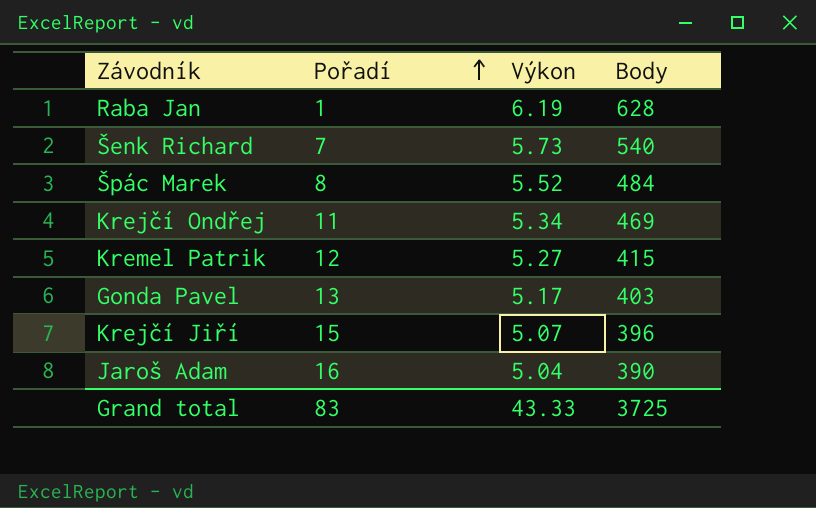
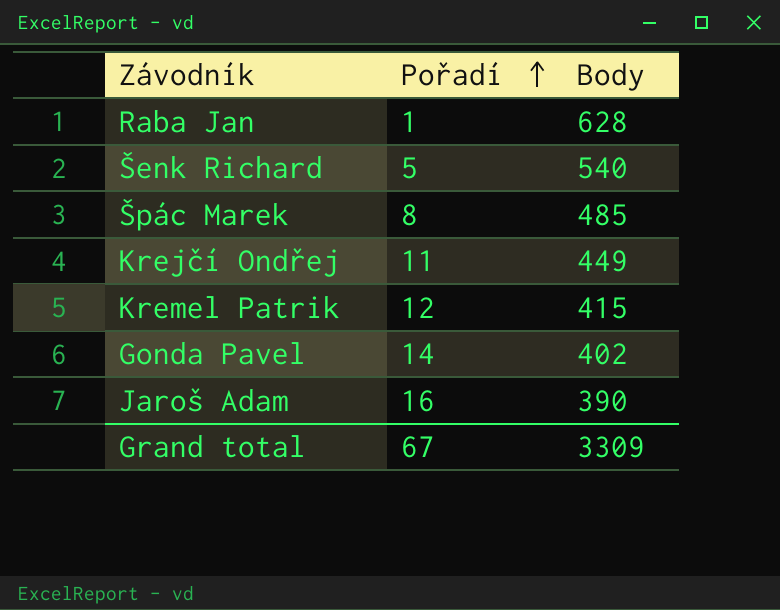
column Výkon | position: 3 -> none
row Krejčí Jiří: 15 | 5.07 | 396 -> none
Šenk Richard | Pořadí: 7 -> 5
Špác Marek | Body: 484 -> 485
Krejčí Ondřej | Body: 469 -> 449
Gonda Pavel | Pořadí: 13 -> 14
Gonda Pavel | Body: 403 -> 402
Grand total | Pořadí: 83 -> 67
Grand total | Body: 3725 -> 3309

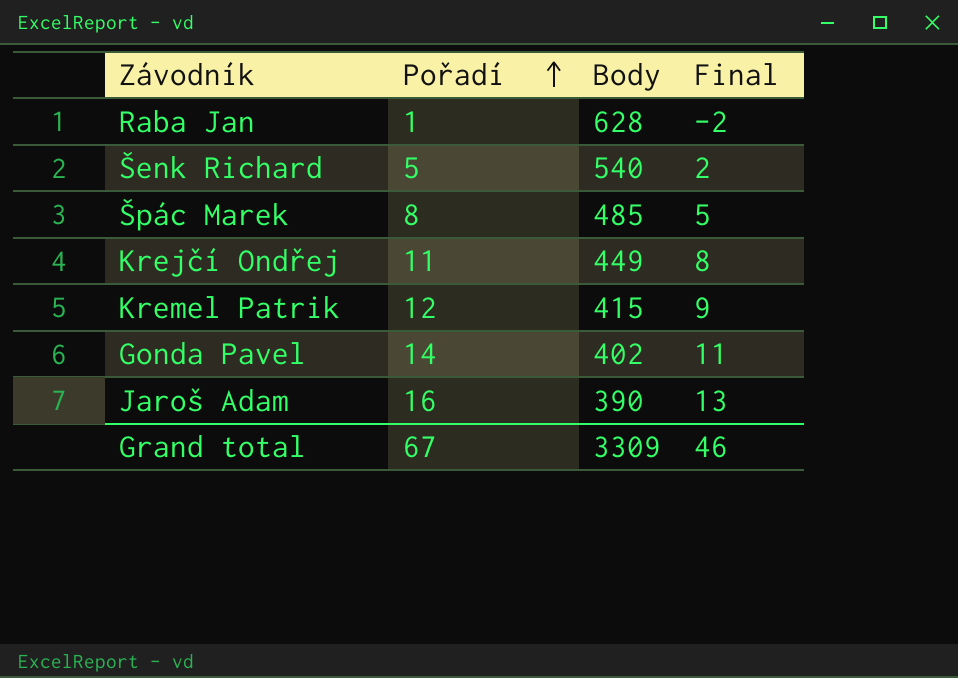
column Final | formula: none -> [Pořadí] - 3

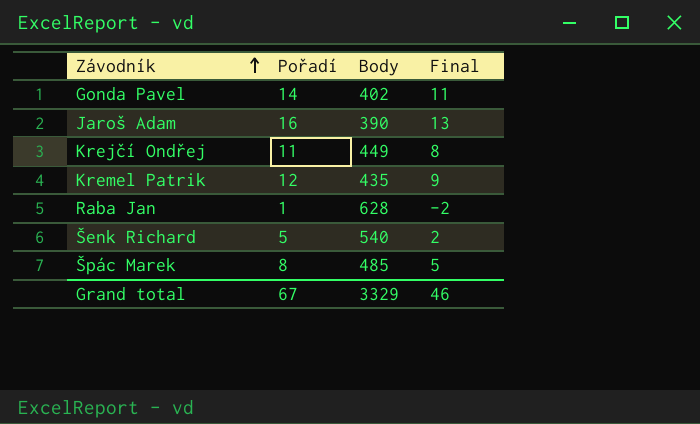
row order: Pořadí ascending -> Závodník ascending
Kremel Patrik | Body: 415 -> 435
Grand total | Body: 3309 -> 3329

